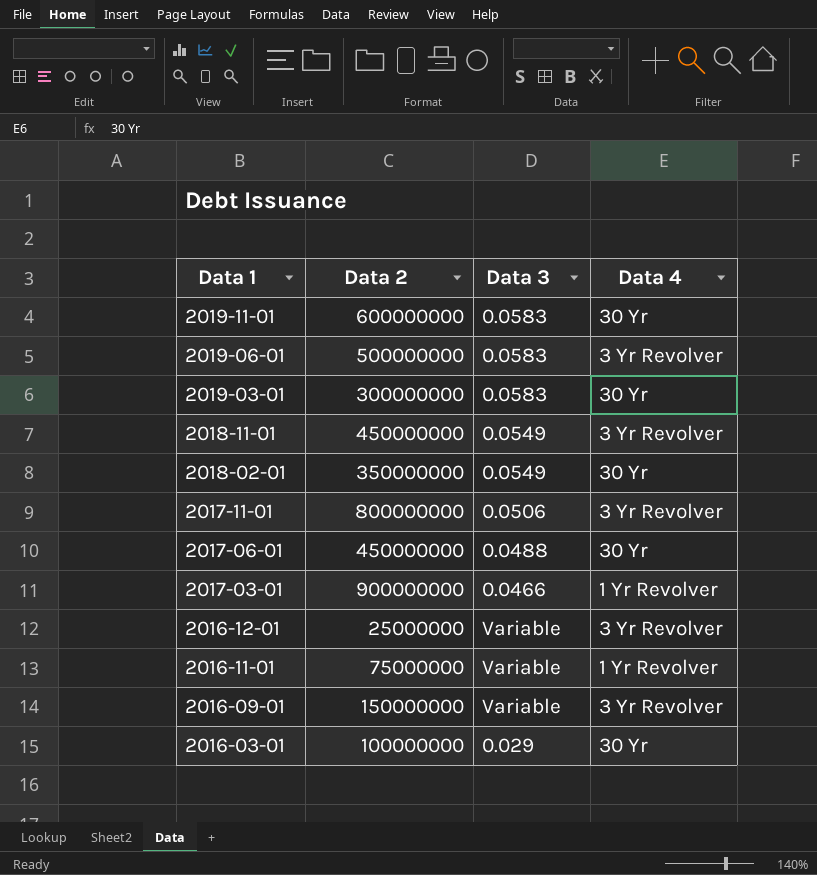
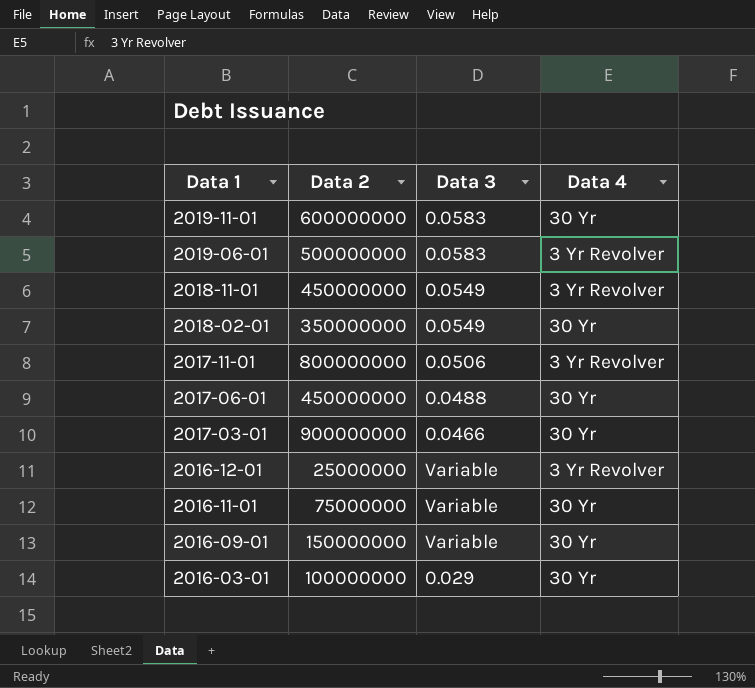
row 2019-03-01: 300000000 | 0.0583 | 30 Yr -> none
2017-03-01 | Data 4: 1 Yr Revolver -> 30 Yr
2016-11-01 | Data 4: 1 Yr Revolver -> 30 Yr
2016-09-01 | Data 4: 3 Yr Revolver -> 30 Yr

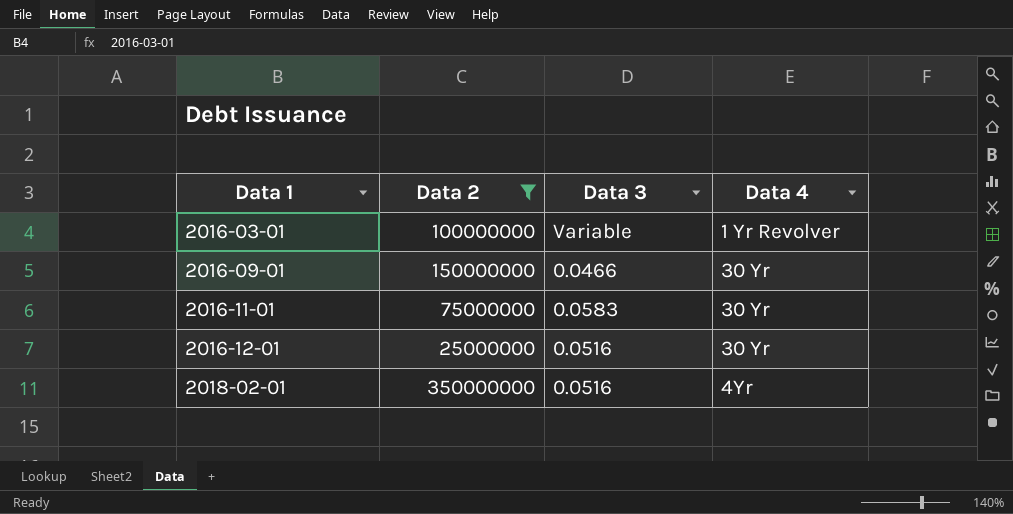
filter: none -> Data 2 <= 350000000
row order: Data 1 descending -> Data 1 ascending
2016-03-01 | Data 3: 0.029 -> Variable
2016-03-01 | Data 4: 30 Yr -> 1 Yr Revolver
2016-09-01 | Data 3: Variable -> 0.0466
2016-11-01 | Data 3: Variable -> 0.0583
2016-12-01 | Data 3: Variable -> 0.0516
2016-12-01 | Data 4: 3 Yr Revolver -> 30 Yr
2018-02-01 | Data 3: 0.0549 -> 0.0516
2018-02-01 | Data 4: 30 Yr -> 4Yr

